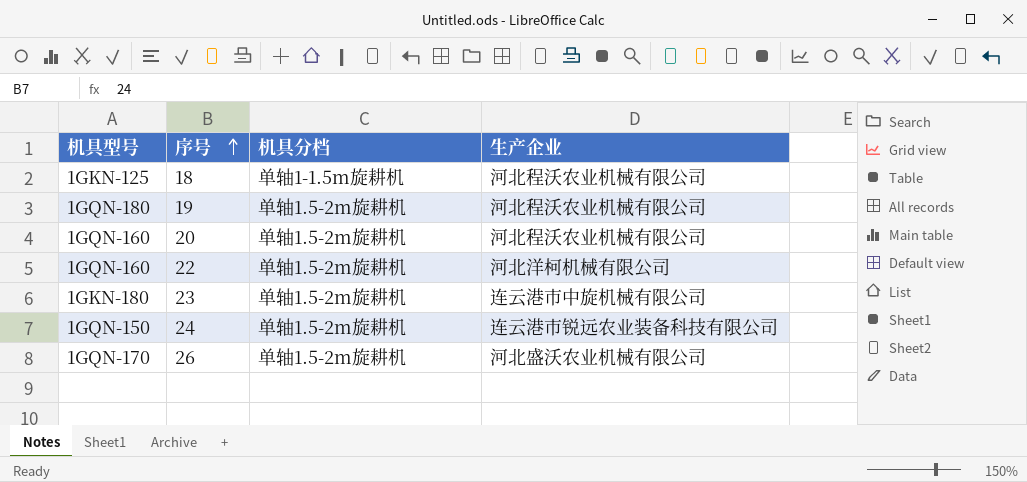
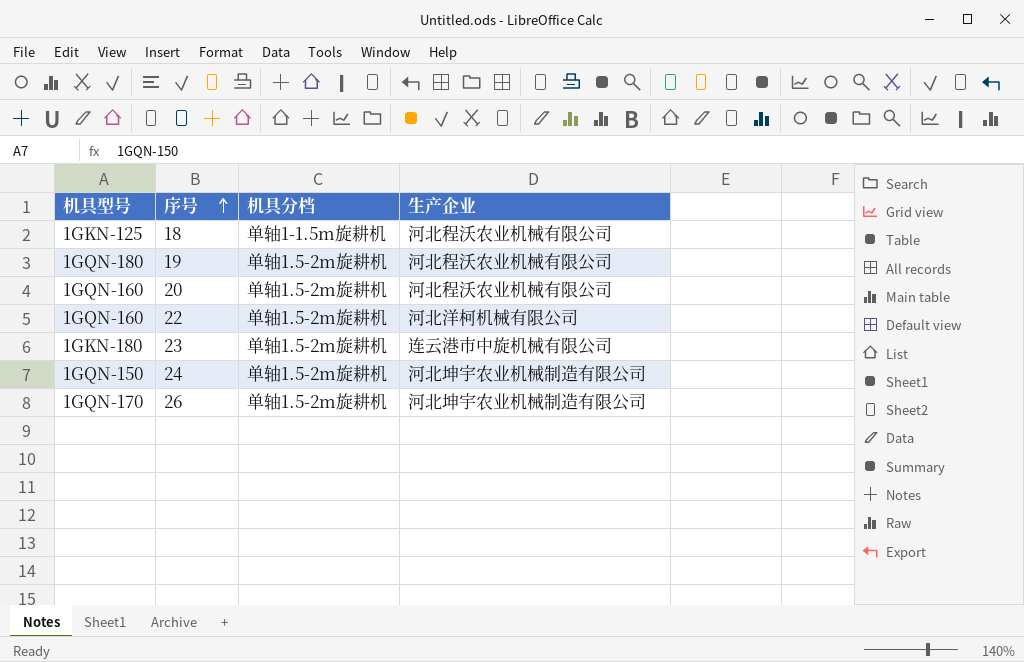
24 | 生产企业: 连云港市锐远农业装备科技有限公司 -> 河北坤宇农业机械制造有限公司
26 | 生产企业: 河北盛沃农业机械有限公司 -> 河北坤宇农业机械制造有限公司

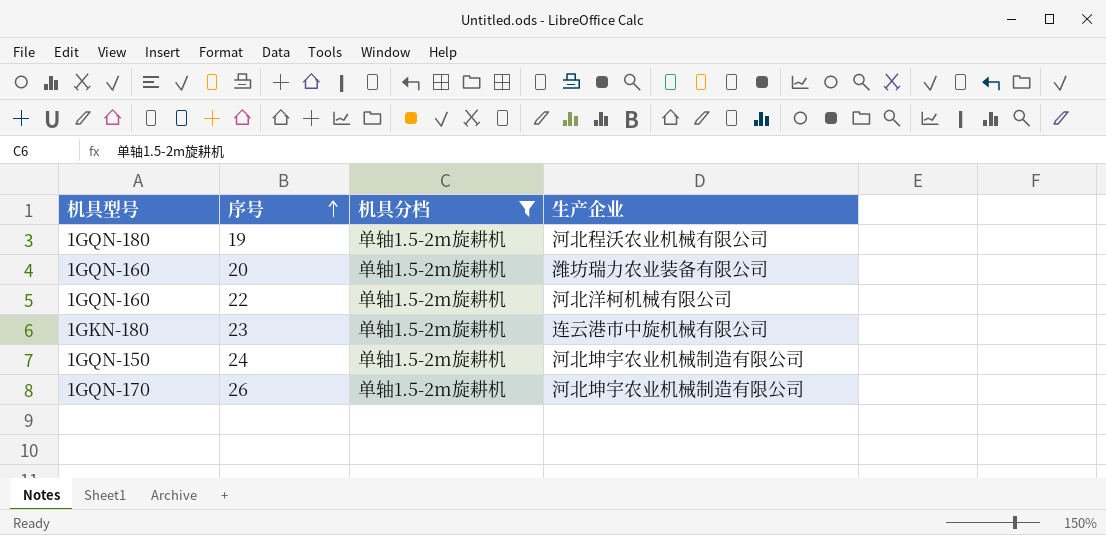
filter: none -> 机具分档 = 单轴1.5-2m旋耕机
20 | 生产企业: 河北程沃农业机械有限公司 -> 潍坊瑞力农业装备有限公司

